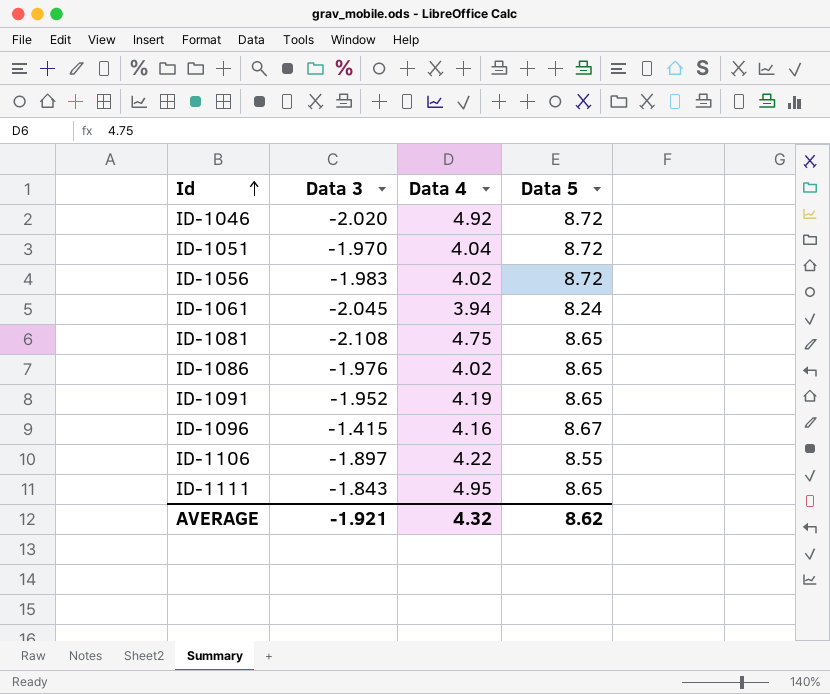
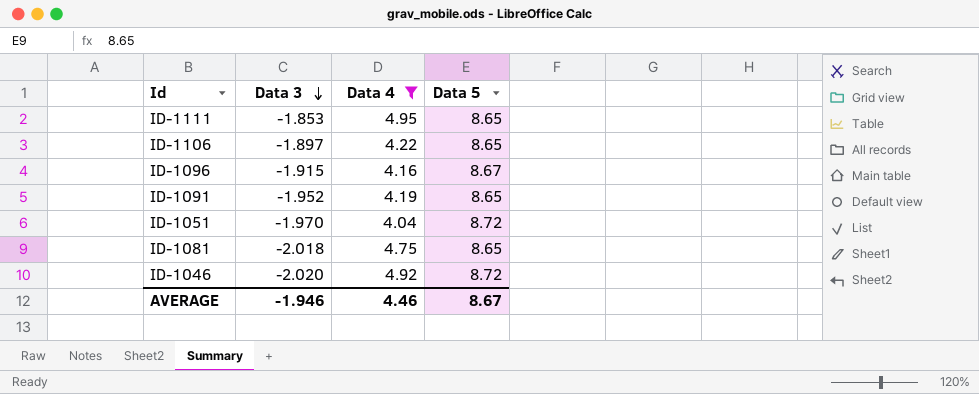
filter: none -> Data 4 >= 4.04
row order: Id ascending -> Data 3 descending
ID-1111 | Data 3: -1.843 -> -1.853
ID-1106 | Data 5: 8.55 -> 8.65
ID-1096 | Data 3: -1.415 -> -1.915
ID-1081 | Data 3: -2.108 -> -2.018
AVERAGE | Data 3: -1.921 -> -1.946
AVERAGE | Data 4: 4.32 -> 4.46
AVERAGE | Data 5: 8.62 -> 8.67

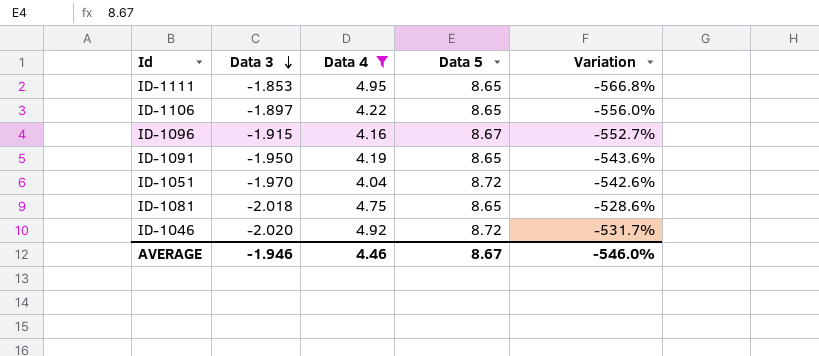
column Variation | formula: none -> ([Data 5] - [Data 3]) / [Data 3]
ID-1091 | Data 3: -1.952 -> -1.950

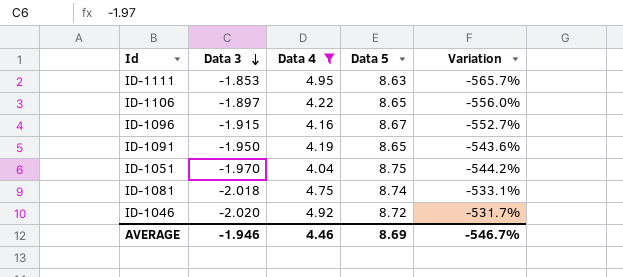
ID-1111 | Data 5: 8.65 -> 8.63
ID-1111 | Variation: -566.8% -> -565.7%
ID-1051 | Data 5: 8.72 -> 8.75
ID-1051 | Variation: -542.6% -> -544.2%
ID-1081 | Data 5: 8.65 -> 8.74
ID-1081 | Variation: -528.6% -> -533.1%
AVERAGE | Data 5: 8.67 -> 8.69
AVERAGE | Variation: -546.0% -> -546.7%

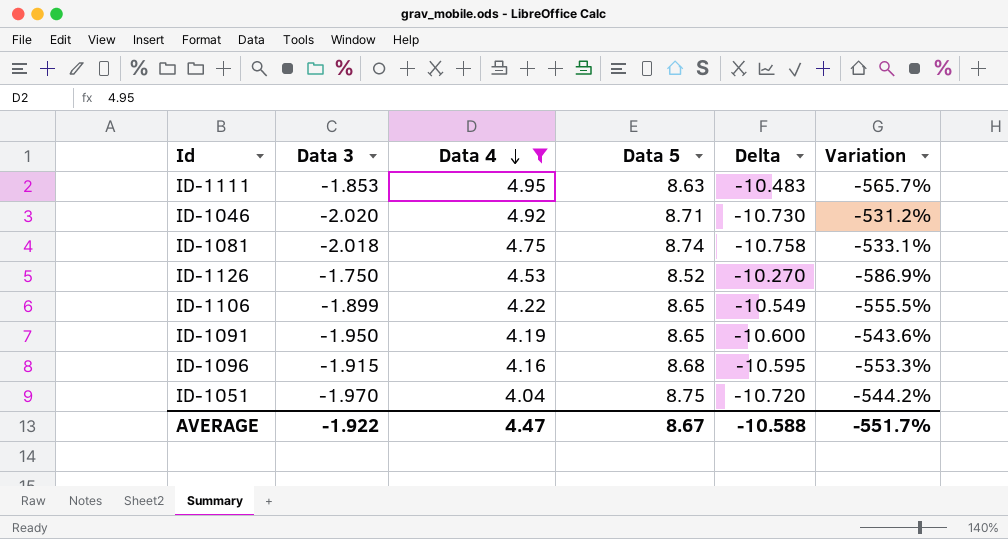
row order: Data 3 descending -> Data 4 descending
column Delta | formula: none -> [Data 3] - [Data 5]
ID-1046 | Data 5: 8.72 -> 8.71
ID-1046 | Variation: -531.7% -> -531.2%
row ID-1126: none -> -1.750 | 4.53 | 8.52 | -10.270 | -586.9%
ID-1106 | Data 3: -1.897 -> -1.899
ID-1106 | Variation: -556.0% -> -555.5%
ID-1096 | Data 5: 8.67 -> 8.68
ID-1096 | Variation: -552.7% -> -553.3%
AVERAGE | Data 3: -1.946 -> -1.922
AVERAGE | Data 4: 4.46 -> 4.47
AVERAGE | Data 5: 8.69 -> 8.67
AVERAGE | Variation: -546.7% -> -551.7%

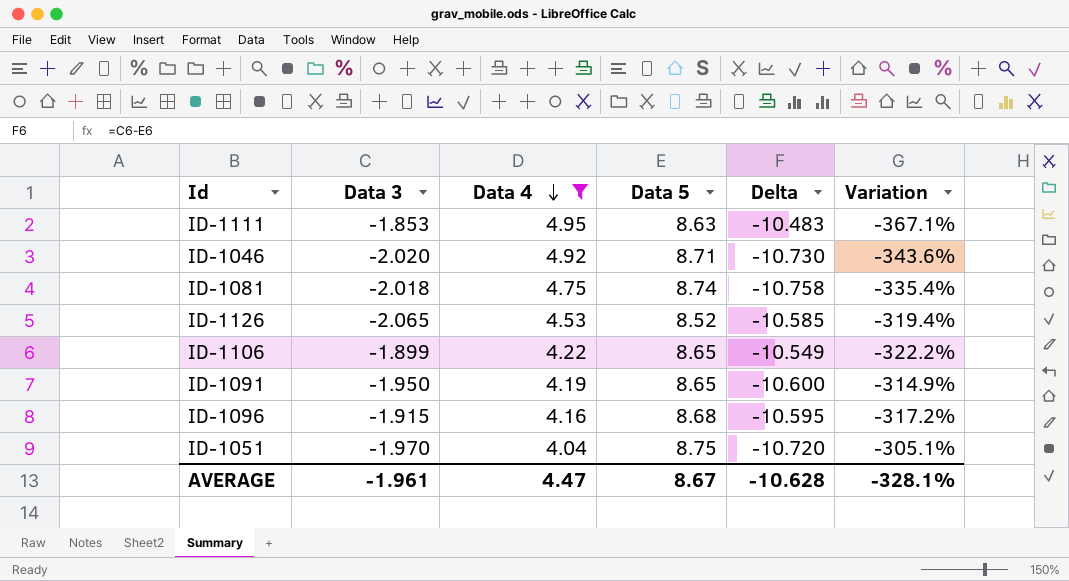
column Variation | formula: ([Data 5] - [Data 3]) / [Data 3] -> ([Data 4] - [Data 3]) / [Data 3]
ID-1126 | Data 3: -1.750 -> -2.065
ID-1126 | Delta: -10.270 -> -10.585
AVERAGE | Data 3: -1.922 -> -1.961
AVERAGE | Delta: -10.588 -> -10.628
AVERAGE | Variation: -551.7% -> -328.1%

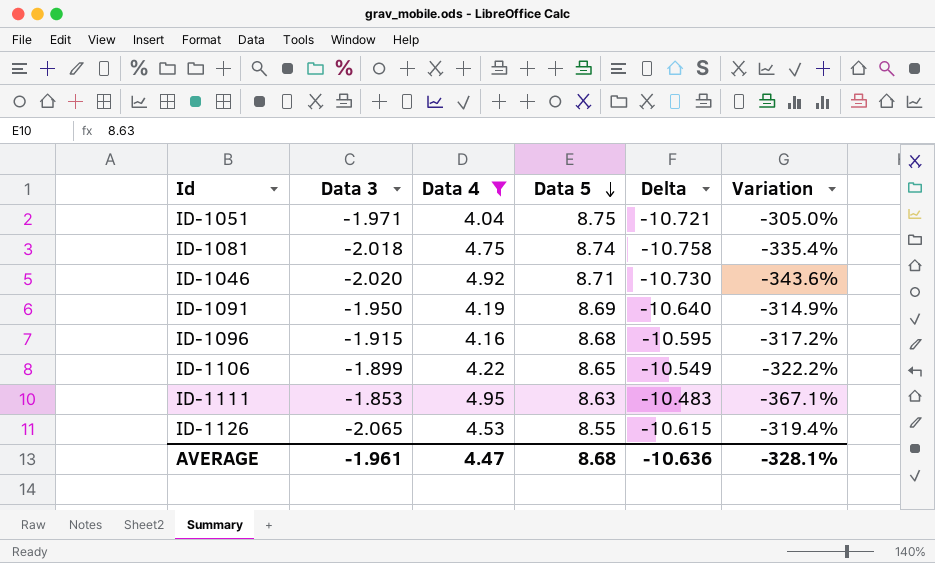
row order: Data 4 descending -> Data 5 descending
ID-1051 | Data 3: -1.970 -> -1.971
ID-1051 | Delta: -10.720 -> -10.721
ID-1051 | Variation: -305.1% -> -305.0%
ID-1091 | Data 5: 8.65 -> 8.69
ID-1091 | Delta: -10.600 -> -10.640
ID-1126 | Data 5: 8.52 -> 8.55
ID-1126 | Delta: -10.585 -> -10.615
AVERAGE | Data 5: 8.67 -> 8.68
AVERAGE | Delta: -10.628 -> -10.636

